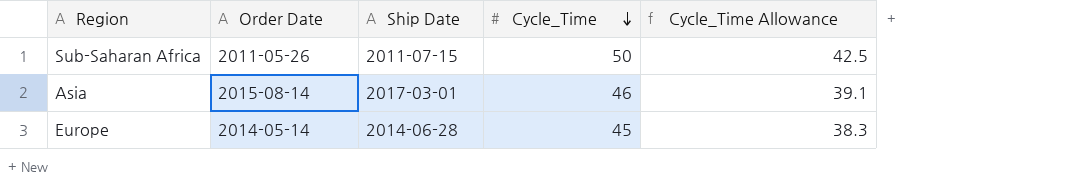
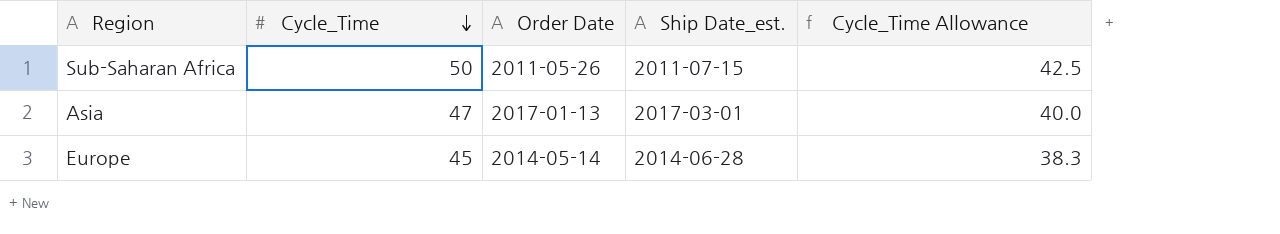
column Cycle_Time | position: 4 -> 2
column name: Ship Date -> Ship Date_est.
Asia | Cycle_Time: 46 -> 47
Asia | Order Date: 2015-08-14 -> 2017-01-13
Asia | Cycle_Time Allowance: 39.1 -> 40.0

